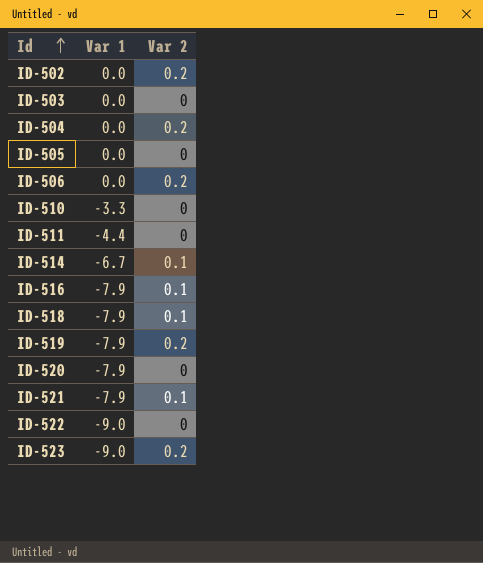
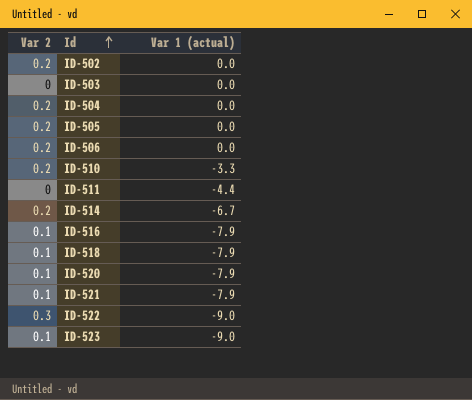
column Var 2 | position: 3 -> 1
column name: Var 1 -> Var 1 (actual)
row ID-519: -7.9 | 0.2 -> none
ID-505 | Var 2: 0 -> 0.2
ID-510 | Var 2: 0 -> 0.2
ID-514 | Var 2: 0.1 -> 0.2
ID-520 | Var 2: 0 -> 0.1
ID-522 | Var 2: 0 -> 0.3
ID-523 | Var 2: 0.2 -> 0.1

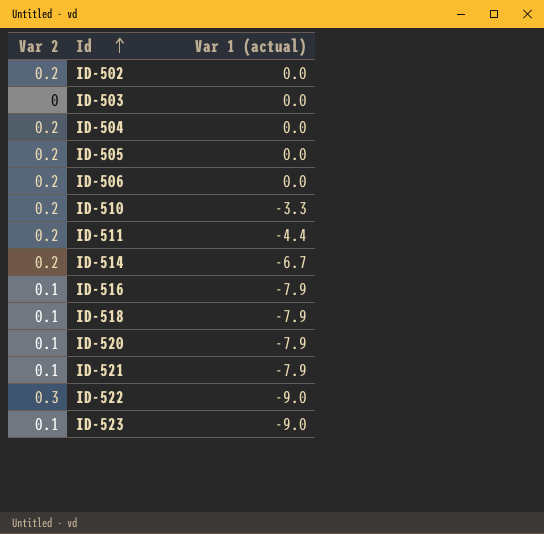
ID-511 | Var 2: 0 -> 0.2

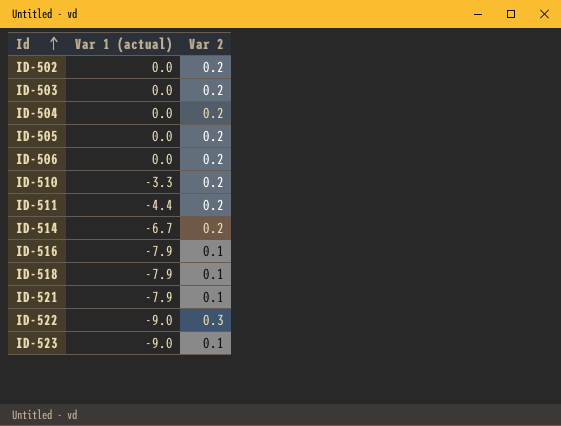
column Var 2 | position: 1 -> 3
row ID-520: 0.1 | -7.9 -> none
ID-503 | Var 2: 0 -> 0.2

